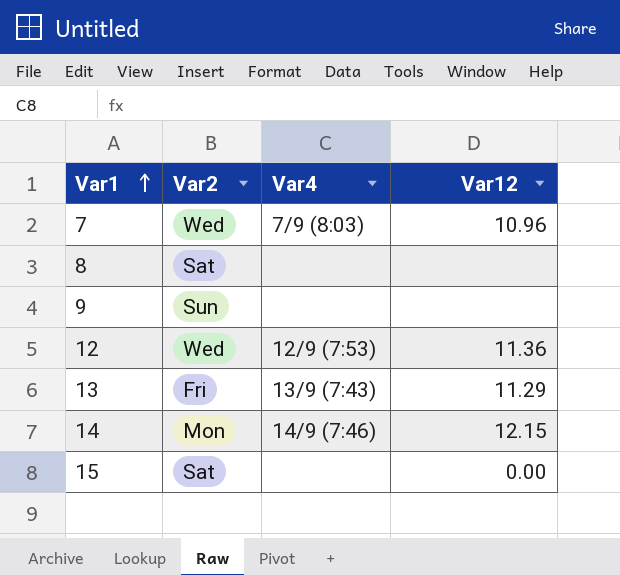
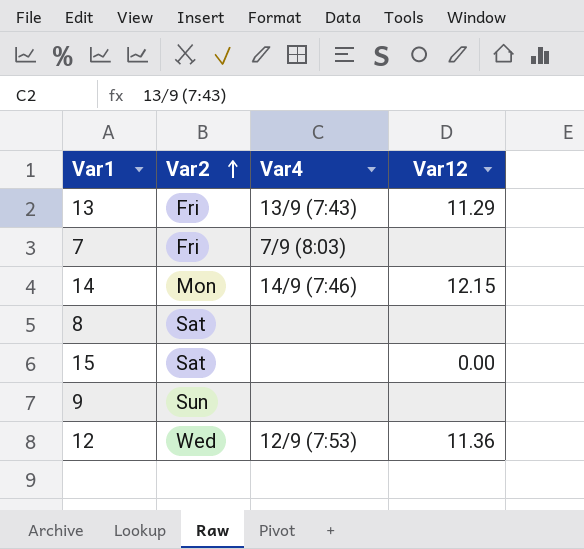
row order: Var1 ascending -> Var2 ascending
7 | Var2: Wed -> Fri
7 | Var12: 10.96 -> none

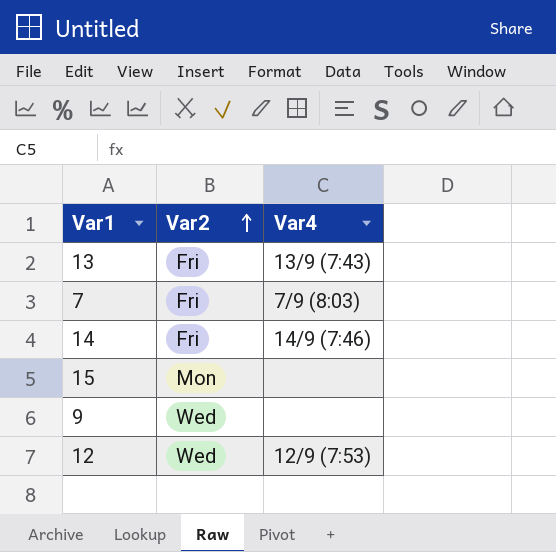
column Var12 | position: 4 -> none
row 8: Sat | none | none -> none
14 | Var2: Mon -> Fri
15 | Var2: Sat -> Mon
9 | Var2: Sun -> Wed

